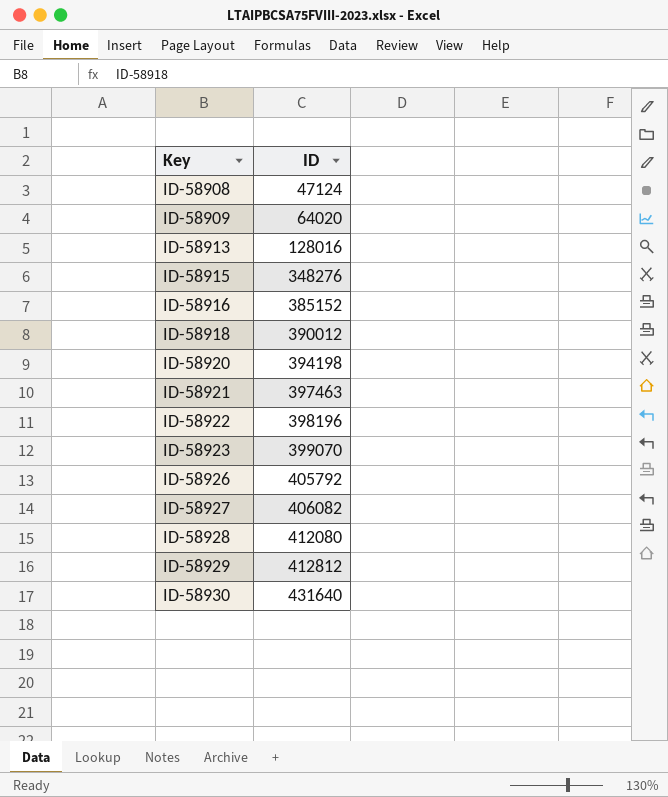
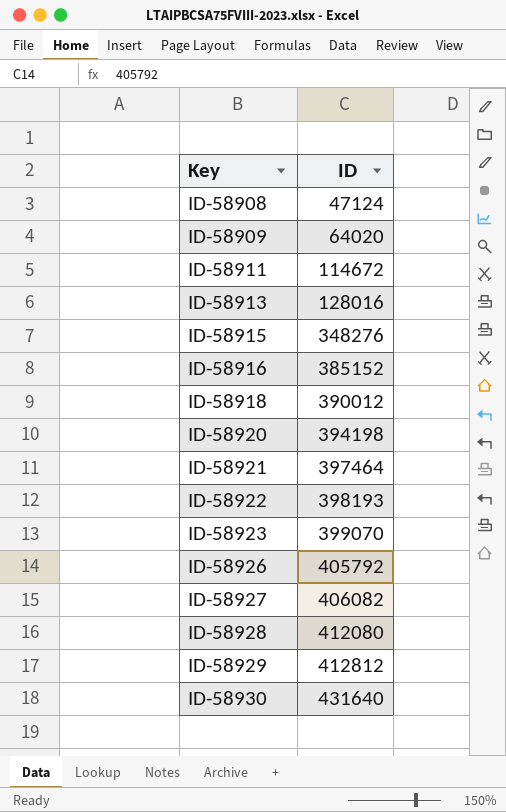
row ID-58911: none -> 114672
ID-58921 | ID: 397463 -> 397464
ID-58922 | ID: 398196 -> 398193

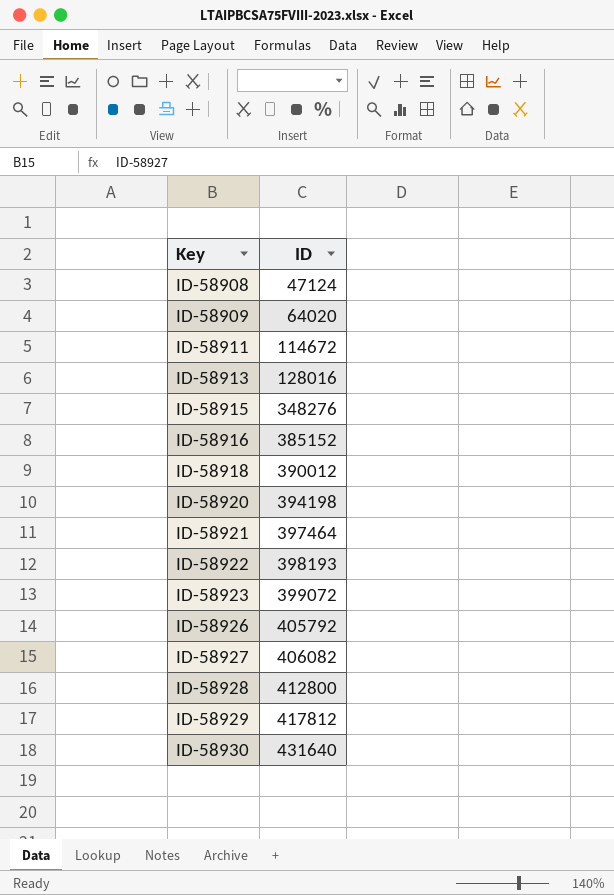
ID-58923 | ID: 399070 -> 399072
ID-58928 | ID: 412080 -> 412800
ID-58929 | ID: 412812 -> 417812

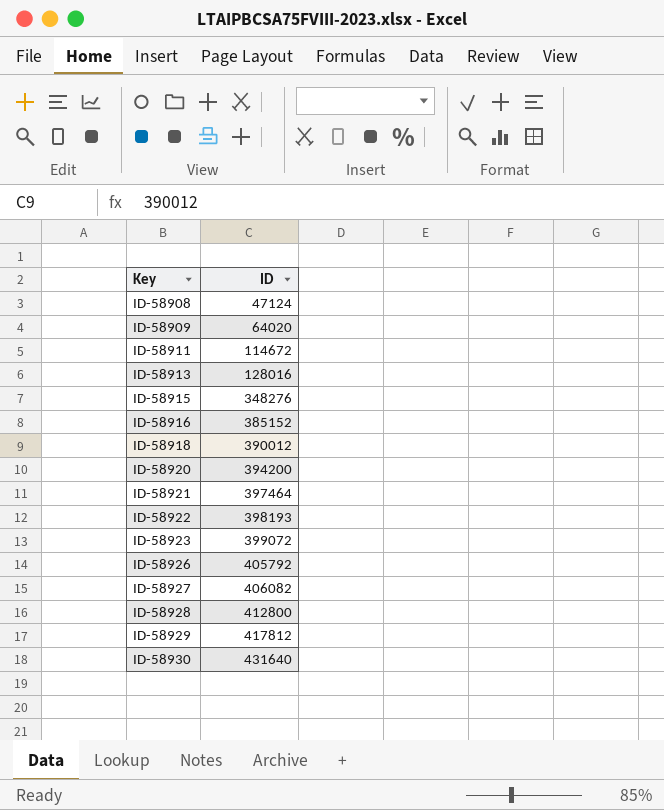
ID-58920 | ID: 394198 -> 394200

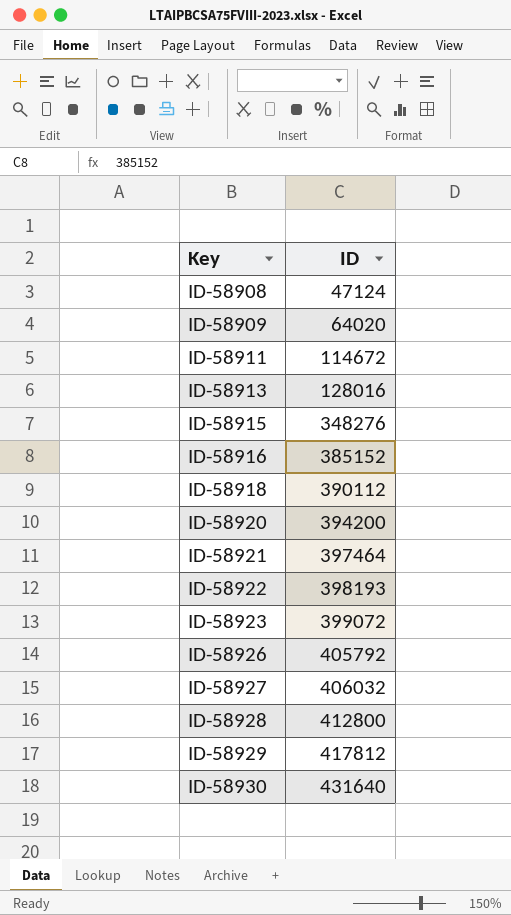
ID-58918 | ID: 390012 -> 390112
ID-58927 | ID: 406082 -> 406032

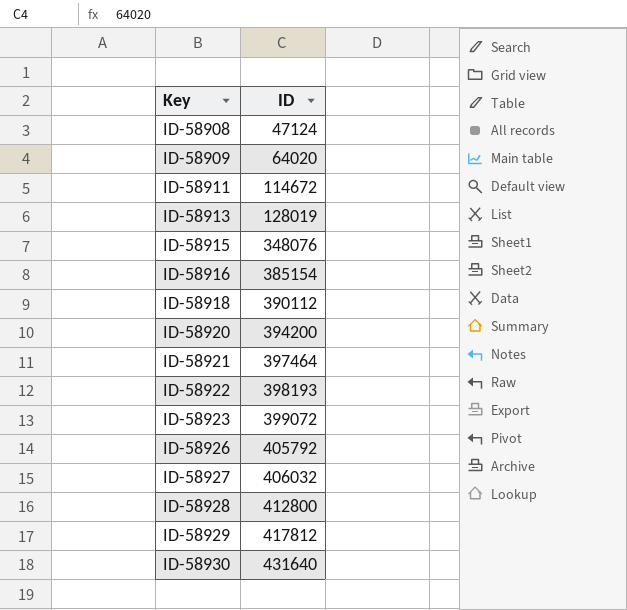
ID-58913 | ID: 128016 -> 128019
ID-58915 | ID: 348276 -> 348076
ID-58916 | ID: 385152 -> 385154

